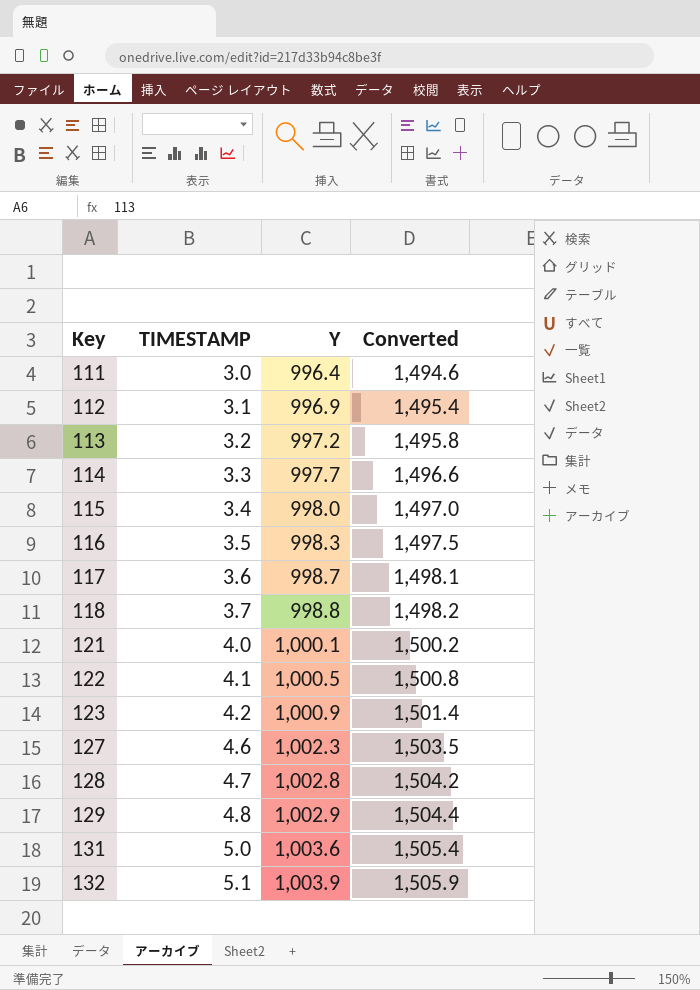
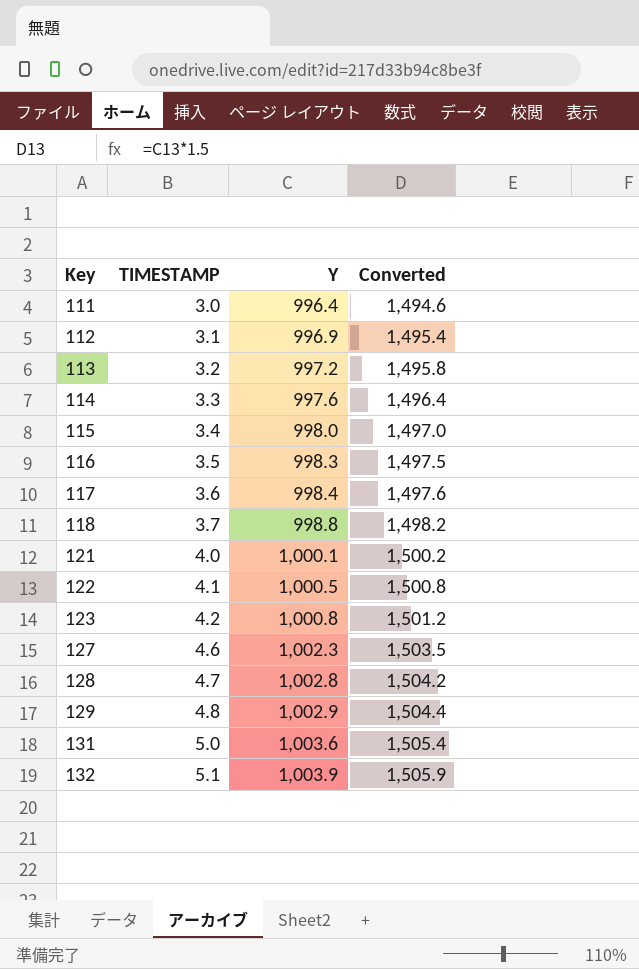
114 | Y: 997.7 -> 997.6
114 | Converted: 1,496.6 -> 1,496.4
117 | Y: 998.7 -> 998.4
117 | Converted: 1,498.1 -> 1,497.6
123 | Y: 1,000.9 -> 1,000.8
123 | Converted: 1,501.4 -> 1,501.2

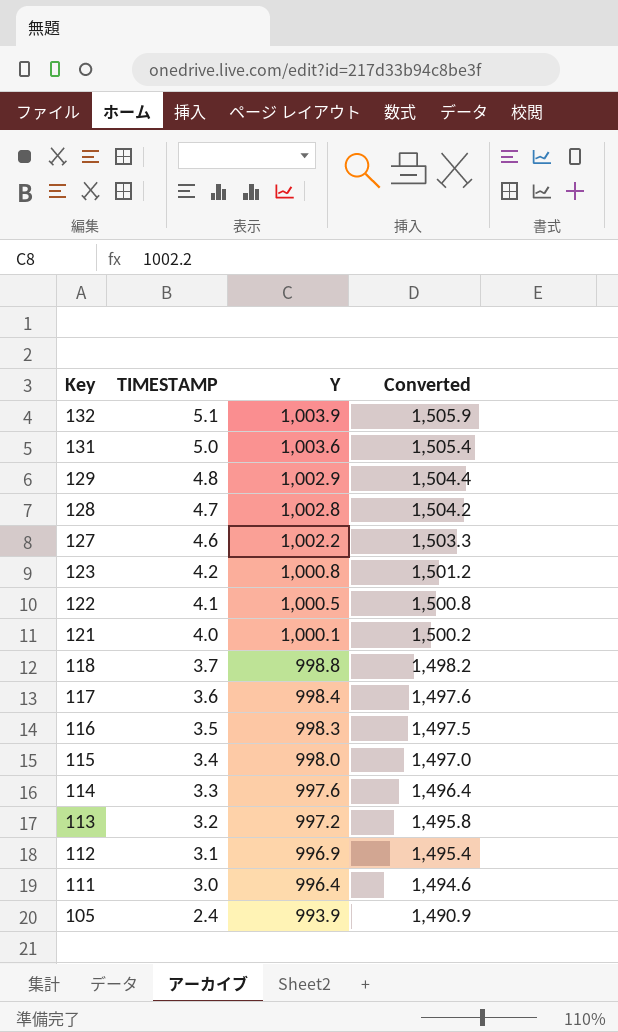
row order: Key ascending -> Key descending
127 | Y: 1,002.3 -> 1,002.2
127 | Converted: 1,503.5 -> 1,503.3
row 105: none -> 2.4 | 993.9 | 1,490.9

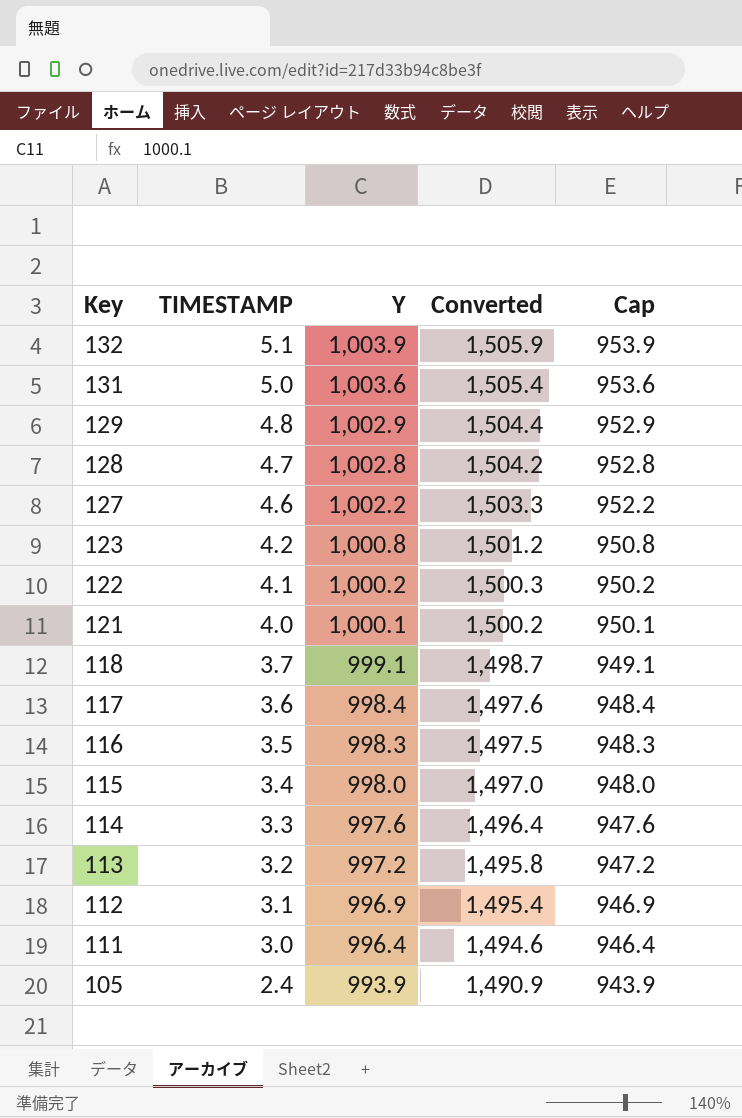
column Cap | formula: none -> [Y] - 50
122 | Y: 1,000.5 -> 1,000.2
122 | Converted: 1,500.8 -> 1,500.3
118 | Y: 998.8 -> 999.1
118 | Converted: 1,498.2 -> 1,498.7

